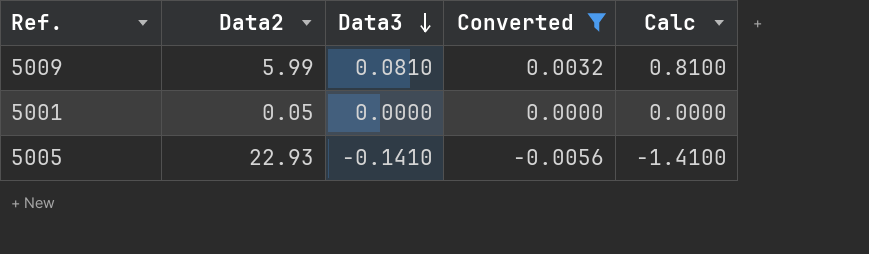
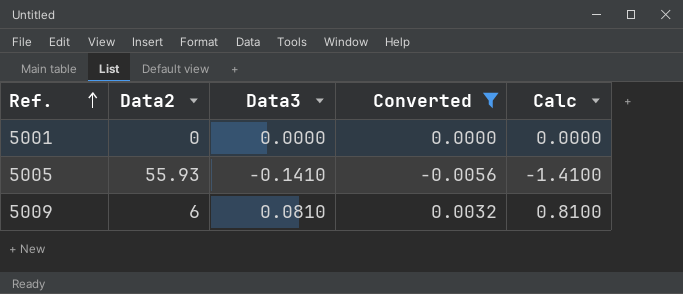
row order: Data3 descending -> Ref. ascending
5001 | Data2: 0.05 -> 0
5005 | Data2: 22.93 -> 55.93
5009 | Data2: 5.99 -> 6

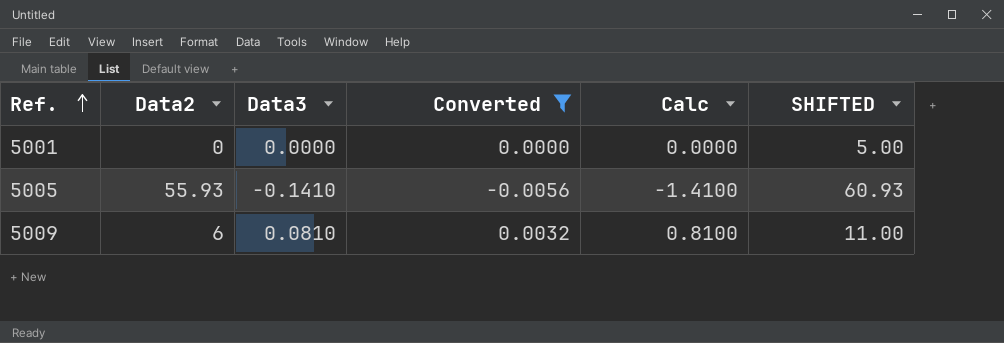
column SHIFTED | formula: none -> [Data2] + 5

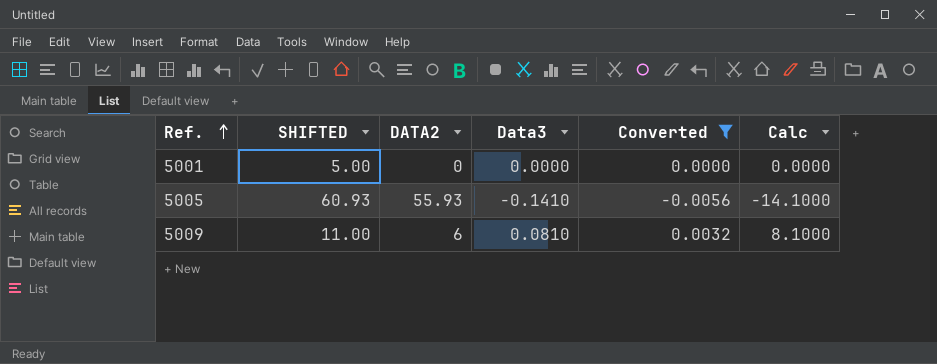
column SHIFTED | position: 6 -> 2
column name: Data2 -> DATA2
column Calc | formula: [Data3] * 10 -> [Data3] * 100

